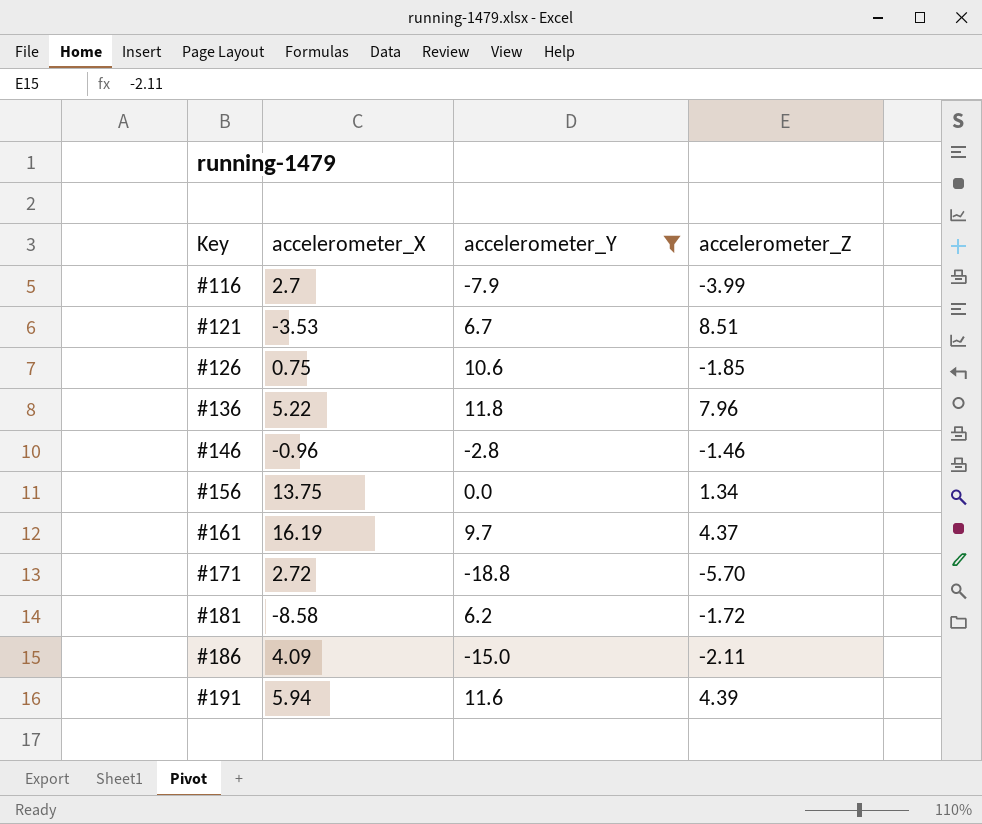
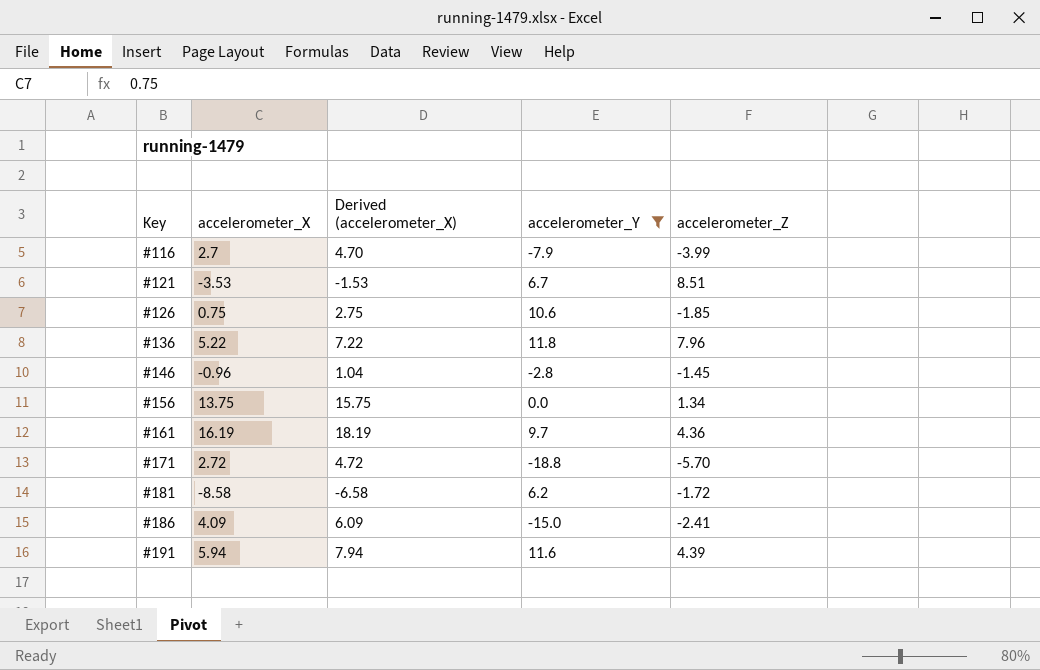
column Derived (accelerometer_X) | formula: none -> [accelerometer_X] + 2
#146 | accelerometer_Z: -1.46 -> -1.45
#161 | accelerometer_Z: 4.37 -> 4.36
#186 | accelerometer_Z: -2.11 -> -2.41

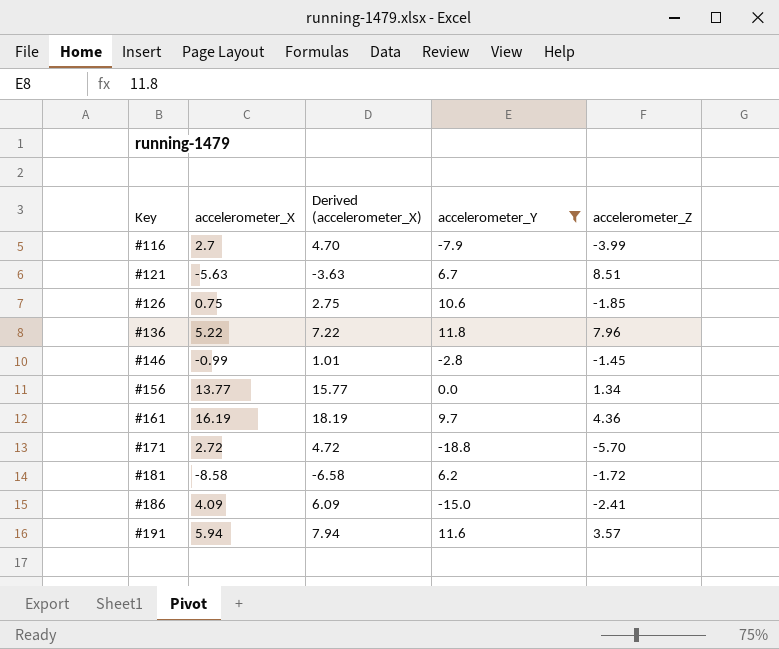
#121 | accelerometer_X: -3.53 -> -5.63
#121 | Derived (accelerometer_X): -1.53 -> -3.63
#146 | accelerometer_X: -0.96 -> -0.99
#146 | Derived (accelerometer_X): 1.04 -> 1.01
#156 | accelerometer_X: 13.75 -> 13.77
#156 | Derived (accelerometer_X): 15.75 -> 15.77
#191 | accelerometer_Z: 4.39 -> 3.57

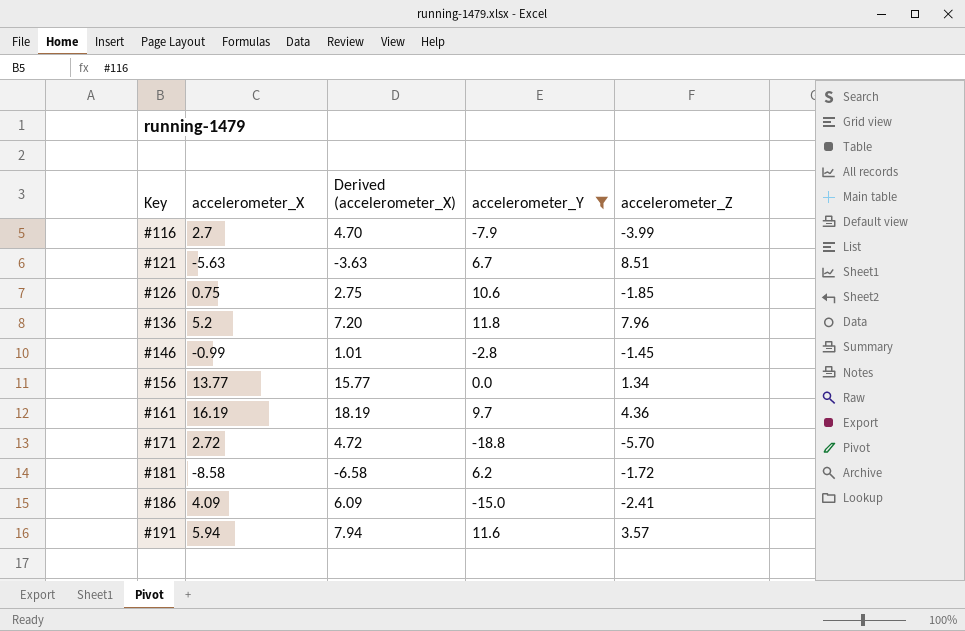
#136 | accelerometer_X: 5.22 -> 5.2
#136 | Derived (accelerometer_X): 7.22 -> 7.20

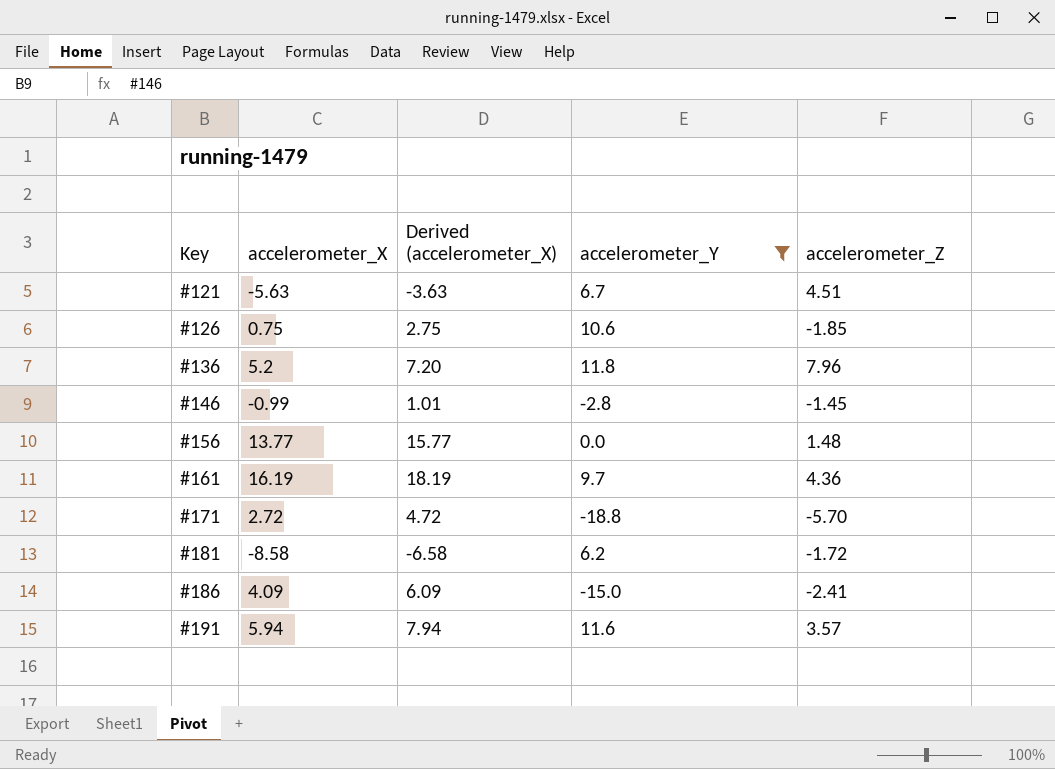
row #116: 2.7 | 4.70 | -7.9 | -3.99 -> none
#121 | accelerometer_Z: 8.51 -> 4.51
#156 | accelerometer_Z: 1.34 -> 1.48

